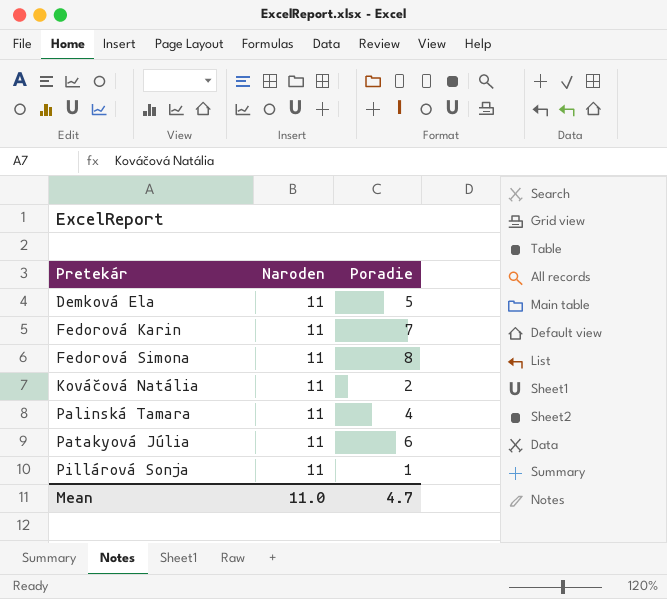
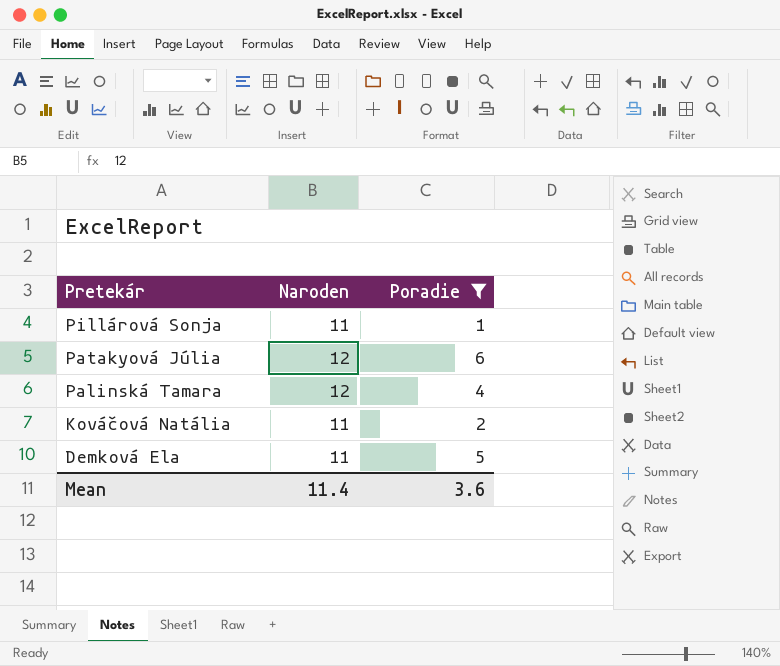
filter: none -> Poradie <= 6
row order: Pretekár ascending -> Pretekár descending
Patakyová Júlia | Naroden: 11 -> 12
Palinská Tamara | Naroden: 11 -> 12
Mean | Naroden: 11.0 -> 11.4
Mean | Poradie: 4.7 -> 3.6

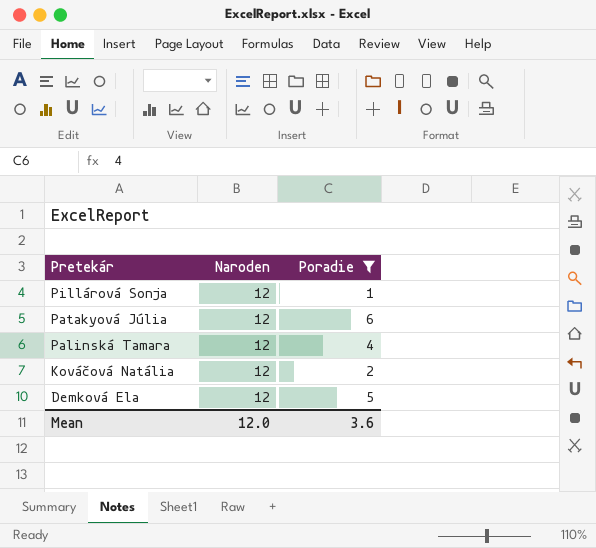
Pillárová Sonja | Naroden: 11 -> 12
Kováčová Natália | Naroden: 11 -> 12
Demková Ela | Naroden: 11 -> 12
Mean | Naroden: 11.4 -> 12.0

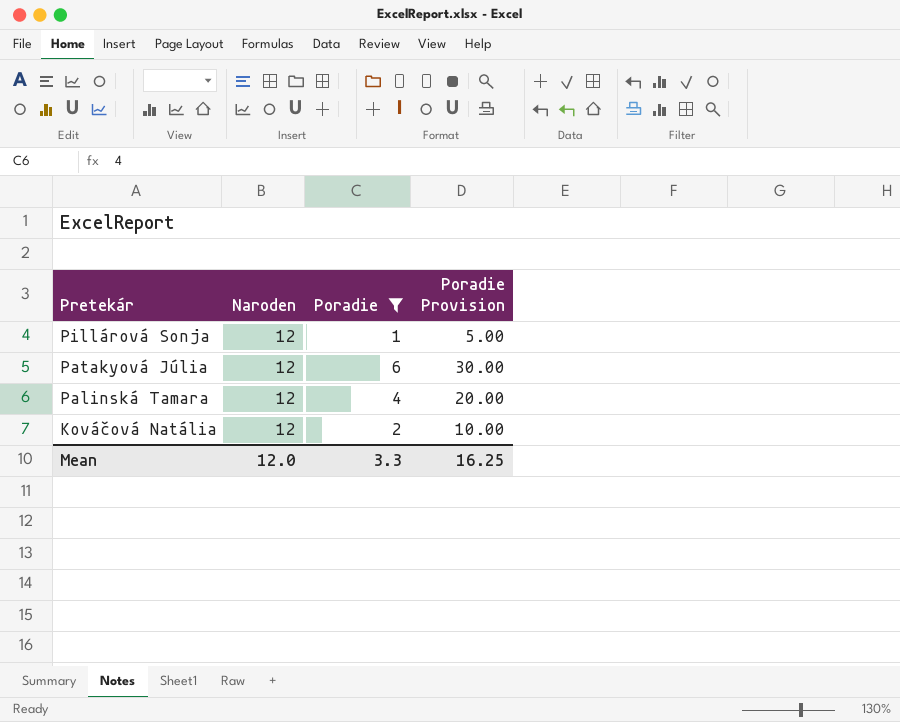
column Poradie Provision | formula: none -> [Poradie] * 5
row Demková Ela: 12 | 5 -> none
Mean | Poradie: 3.6 -> 3.3

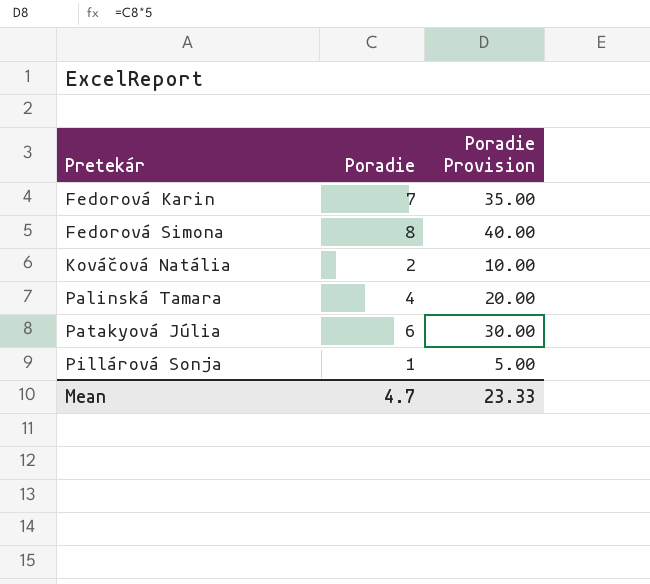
filter: Poradie <= 6 -> none
row order: Pretekár descending -> Pretekár ascending
column Naroden | position: 2 -> none
Mean | Poradie: 3.3 -> 4.7
Mean | Poradie Provision: 16.25 -> 23.33

